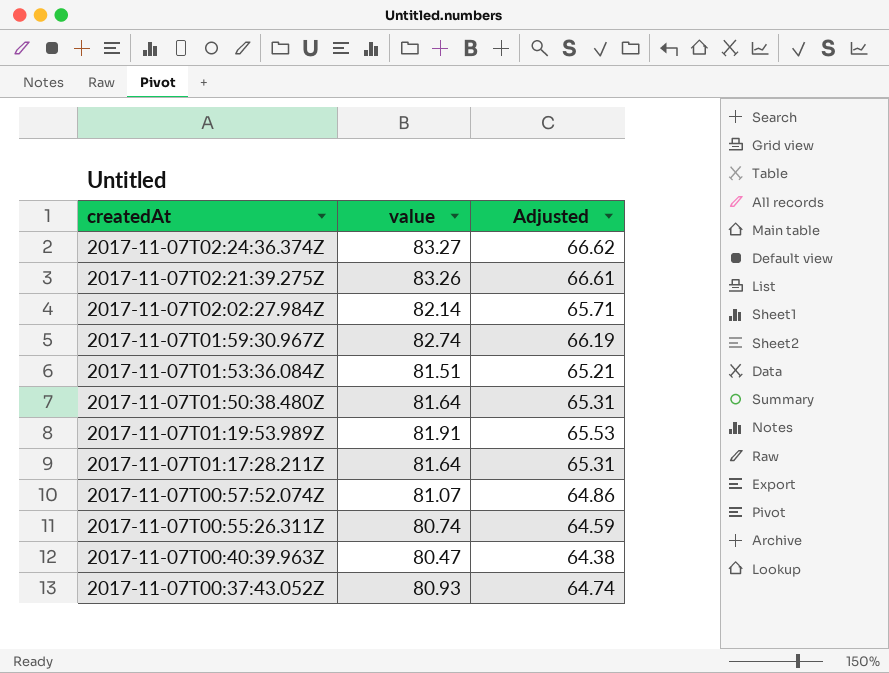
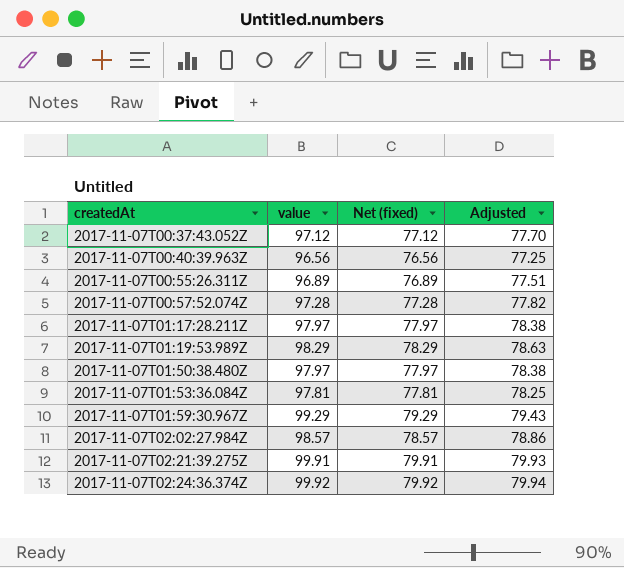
row order: createdAt descending -> createdAt ascending
column Net (fixed) | formula: none -> [value] - 20
2017-11-07T00:37:43.052Z | value: 80.93 -> 97.12
2017-11-07T00:37:43.052Z | Adjusted: 64.74 -> 77.70
2017-11-07T00:40:39.963Z | value: 80.47 -> 96.56
2017-11-07T00:40:39.963Z | Adjusted: 64.38 -> 77.25
2017-11-07T00:55:26.311Z | value: 80.74 -> 96.89
2017-11-07T00:55:26.311Z | Adjusted: 64.59 -> 77.51
2017-11-07T00:57:52.074Z | value: 81.07 -> 97.28
2017-11-07T00:57:52.074Z | Adjusted: 64.86 -> 77.82
2017-11-07T01:17:28.211Z | value: 81.64 -> 97.97
2017-11-07T01:17:28.211Z | Adjusted: 65.31 -> 78.38
2017-11-07T01:19:53.989Z | value: 81.91 -> 98.29
2017-11-07T01:19:53.989Z | Adjusted: 65.53 -> 78.63
2017-11-07T01:50:38.480Z | value: 81.64 -> 97.97
2017-11-07T01:50:38.480Z | Adjusted: 65.31 -> 78.38
2017-11-07T01:53:36.084Z | value: 81.51 -> 97.81
2017-11-07T01:53:36.084Z | Adjusted: 65.21 -> 78.25
2017-11-07T01:59:30.967Z | value: 82.74 -> 99.29
2017-11-07T01:59:30.967Z | Adjusted: 66.19 -> 79.43
2017-11-07T02:02:27.984Z | value: 82.14 -> 98.57
2017-11-07T02:02:27.984Z | Adjusted: 65.71 -> 78.86
2017-11-07T02:21:39.275Z | value: 83.26 -> 99.91
2017-11-07T02:21:39.275Z | Adjusted: 66.61 -> 79.93
2017-11-07T02:24:36.374Z | value: 83.27 -> 99.92
2017-11-07T02:24:36.374Z | Adjusted: 66.62 -> 79.94

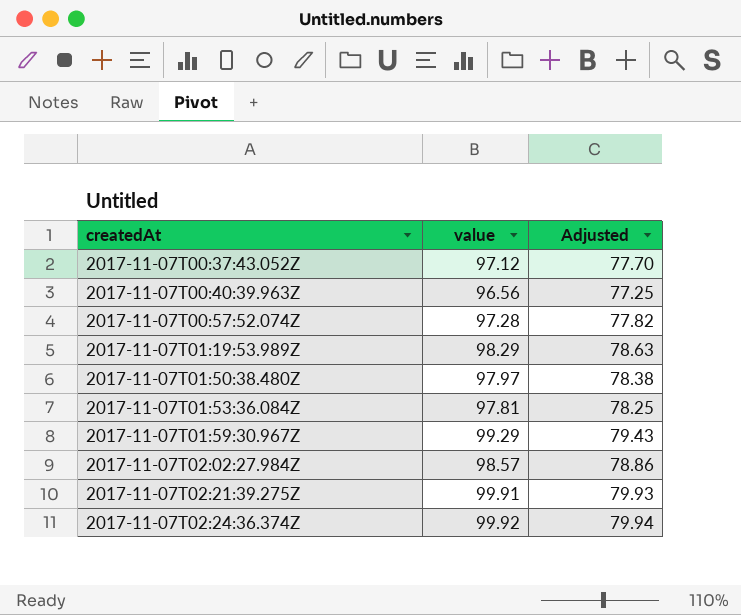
column Net (fixed) | formula: [value] - 20 -> none
row 2017-11-07T00:55:26.311Z: 96.89 | 76.89 | 77.51 -> none
row 2017-11-07T01:17:28.211Z: 97.97 | 77.97 | 78.38 -> none

